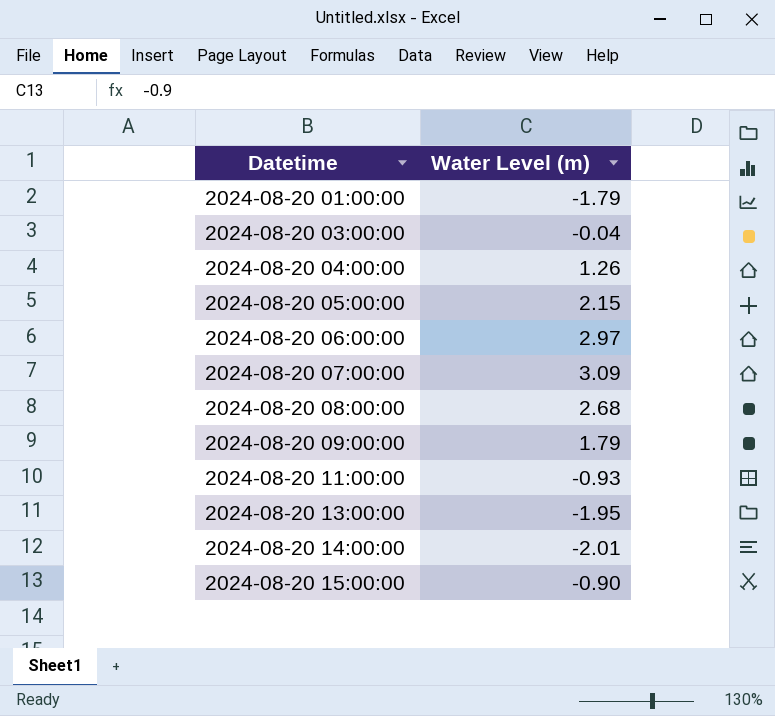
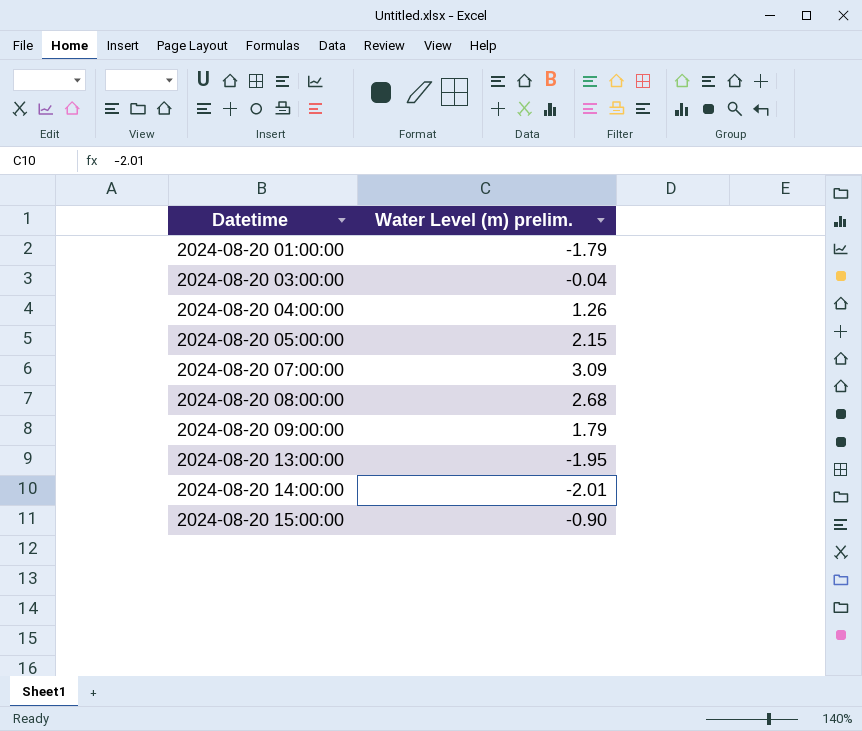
column name: Water Level (m) -> Water Level (m) prelim.
row 2024-08-20 06:00:00: 2.97 -> none
row 2024-08-20 11:00:00: -0.93 -> none

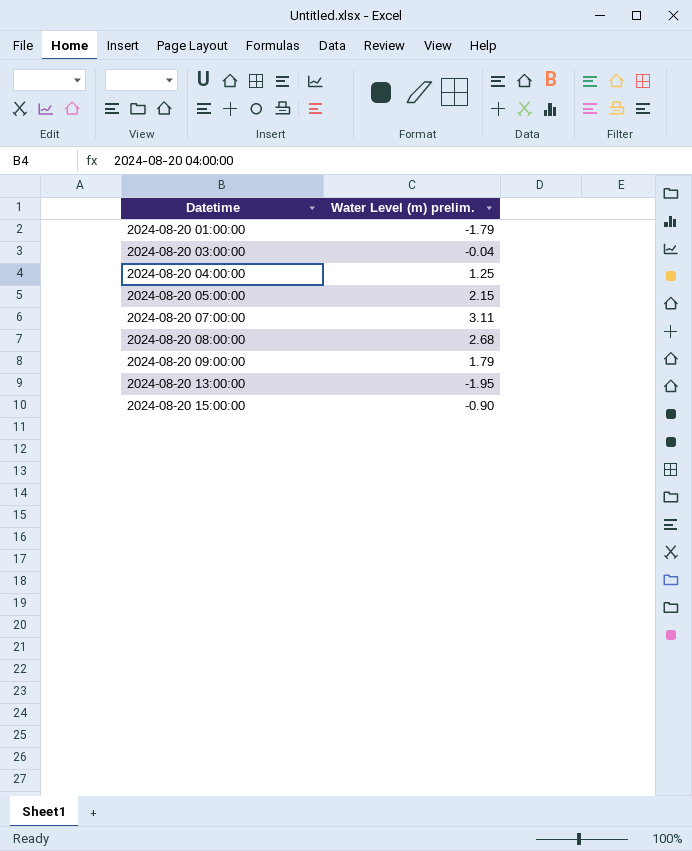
row 2024-08-20 14:00:00: -2.01 -> none
2024-08-20 04:00:00 | Water Level (m) prelim.: 1.26 -> 1.25
2024-08-20 07:00:00 | Water Level (m) prelim.: 3.09 -> 3.11

